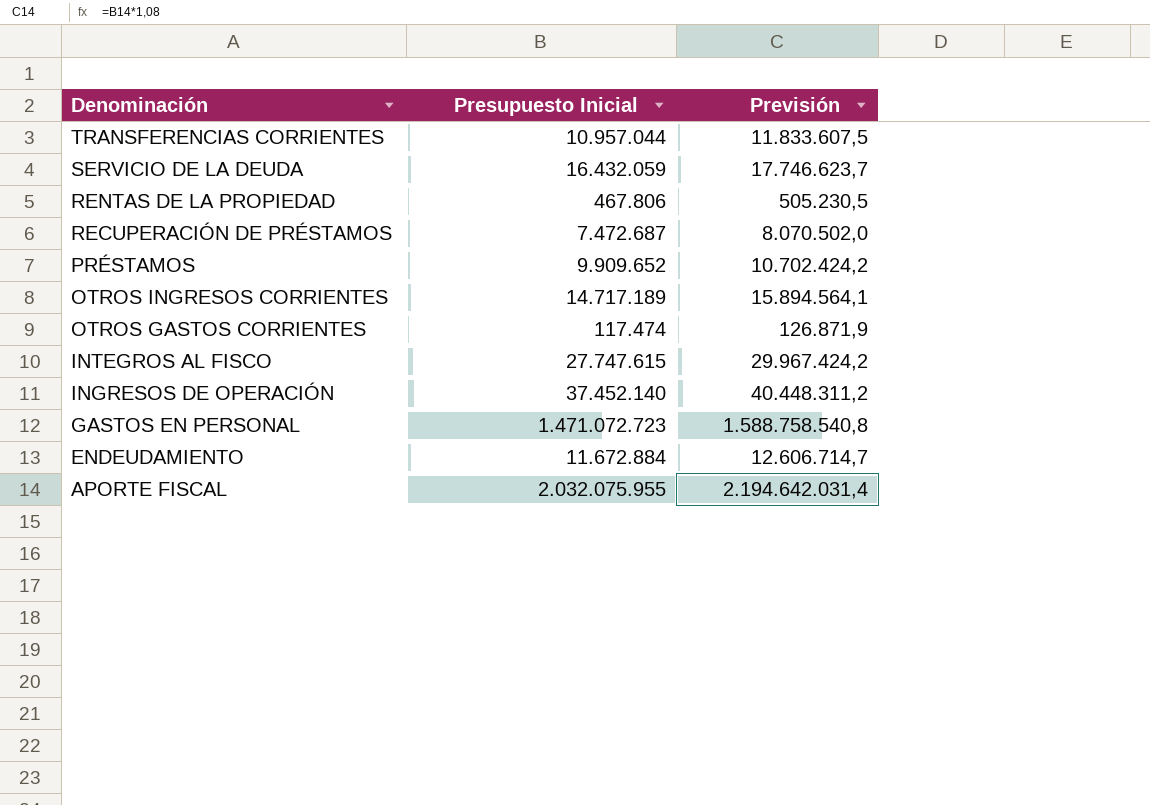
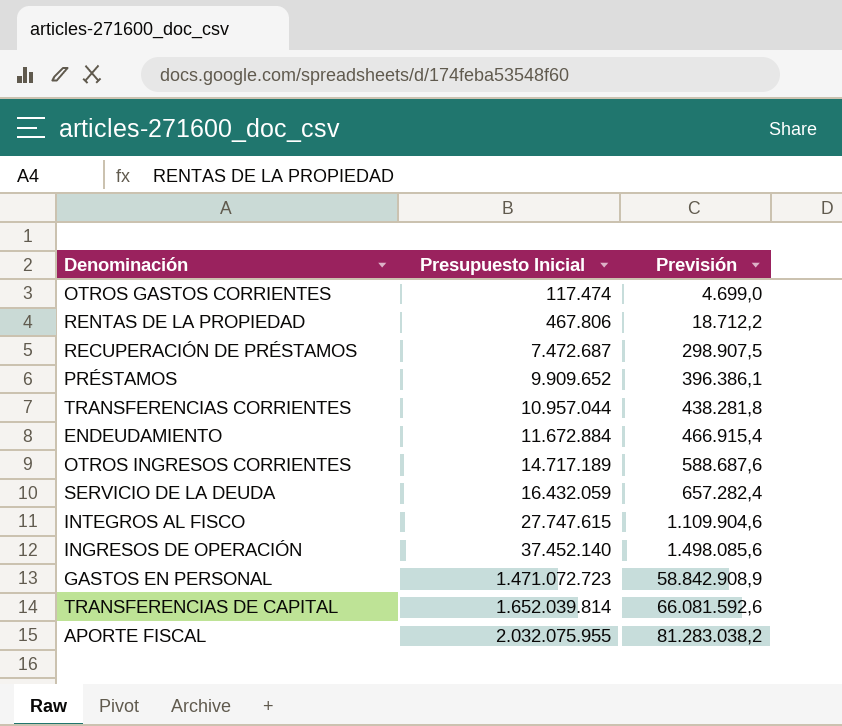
row order: Denominación descending -> Presupuesto Inicial ascending
column Previsión | formula: [Presupuesto Inicial] * 1,08 -> [Presupuesto Inicial] * 0,04
row TRANSFERENCIAS DE CAPITAL: none -> 1.652.039.814 | 66.081.592,6

